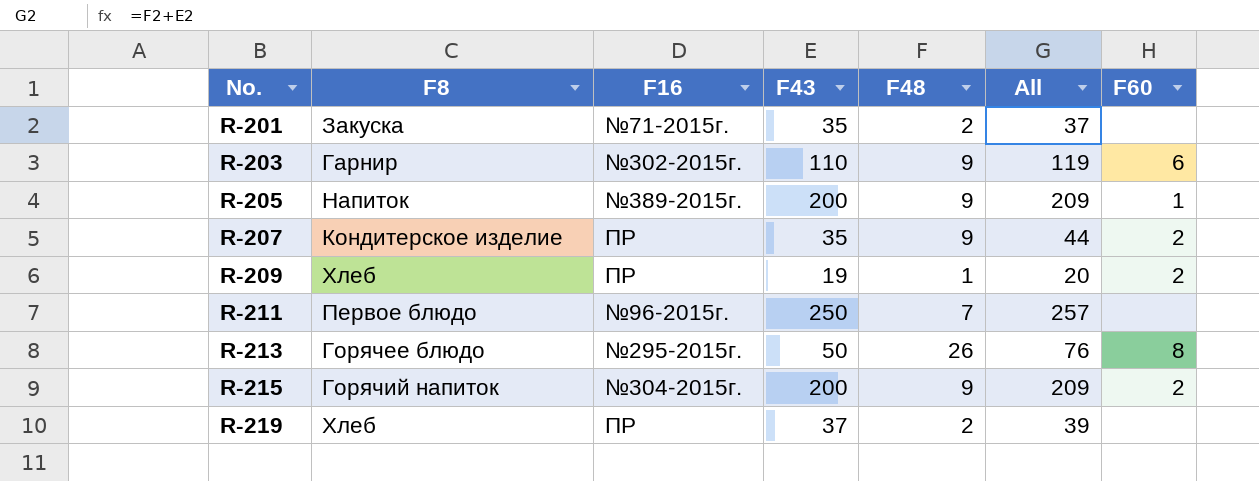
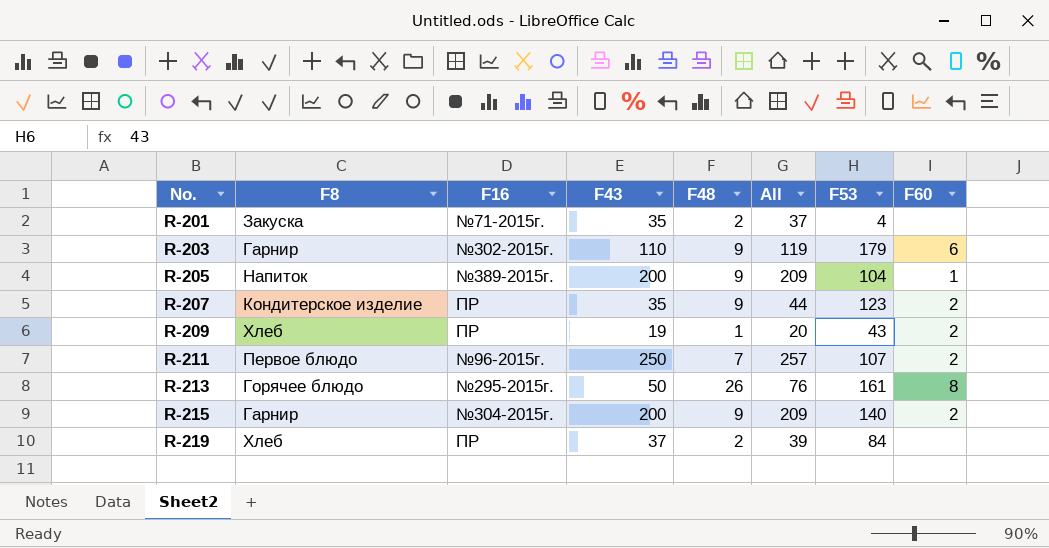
column F53 | position: none -> 7
R-211 | F60: none -> 2
R-215 | F8: Горячий напиток -> Гарнир

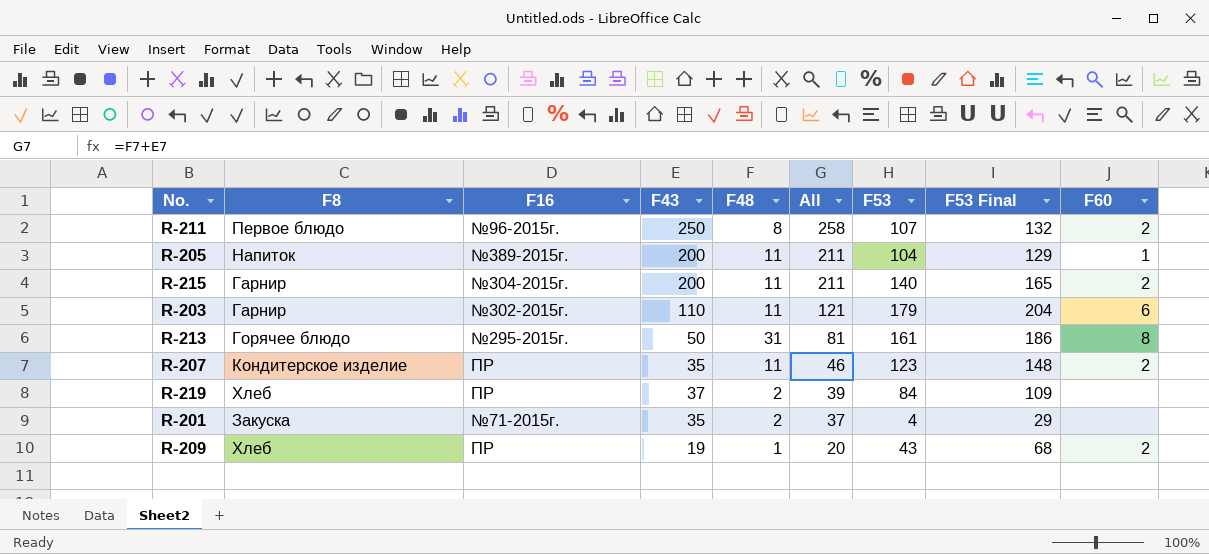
row order: No. ascending -> All descending
column F53 Final | formula: none -> [F53] + 25
R-211 | F48: 7 -> 8
R-211 | All: 257 -> 258
R-205 | F48: 9 -> 11
R-205 | All: 209 -> 211
R-215 | F48: 9 -> 11
R-215 | All: 209 -> 211
R-203 | F48: 9 -> 11
R-203 | All: 119 -> 121
R-213 | F48: 26 -> 31
R-213 | All: 76 -> 81
R-207 | F48: 9 -> 11
R-207 | All: 44 -> 46

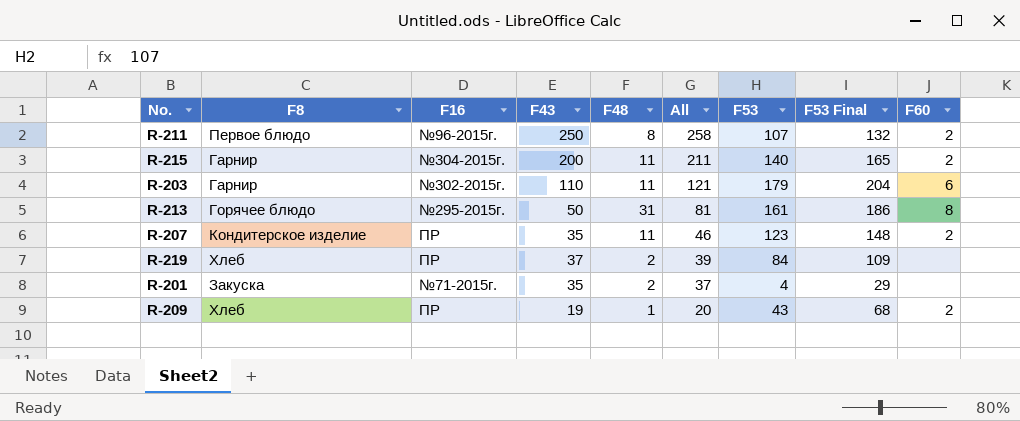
row R-205: Напиток | №389-2015г. | 200 | 11 | 211 | 104 | 129 | 1 -> none

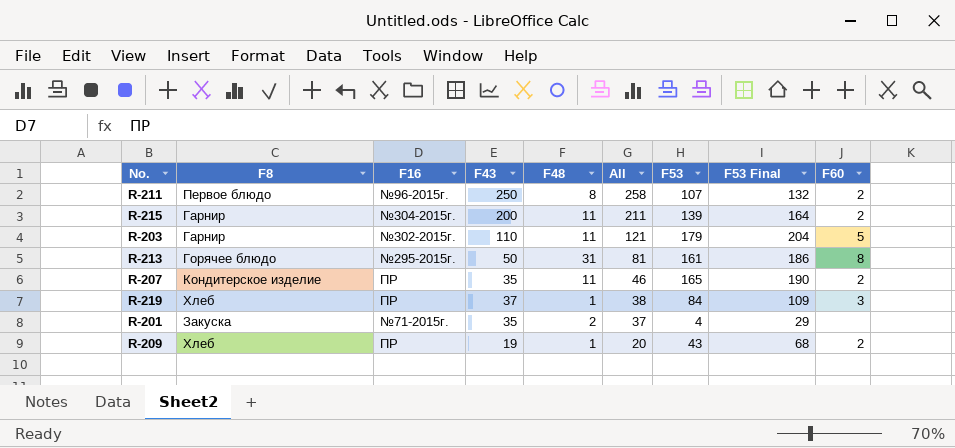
R-215 | F53: 140 -> 139
R-215 | F53 Final: 165 -> 164
R-203 | F60: 6 -> 5
R-207 | F53: 123 -> 165
R-207 | F53 Final: 148 -> 190
R-219 | F48: 2 -> 1
R-219 | All: 39 -> 38
R-219 | F60: none -> 3

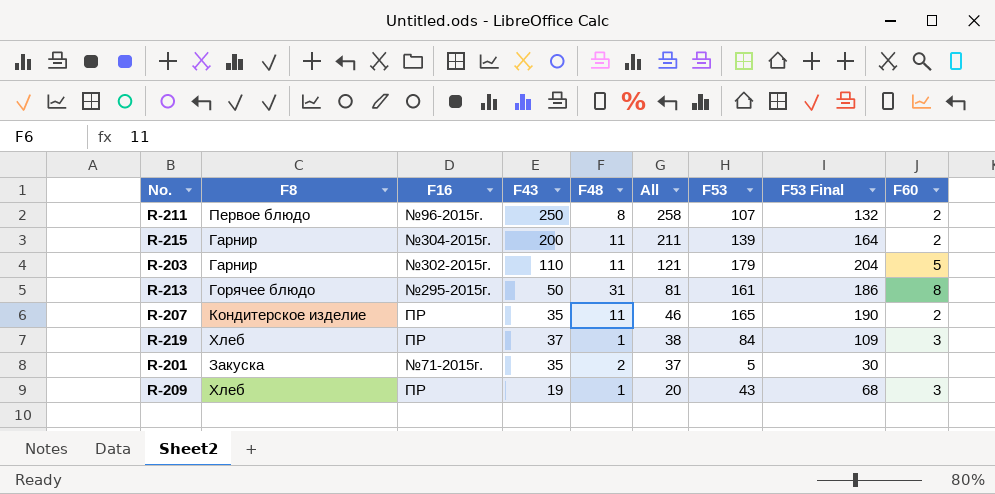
R-201 | F53: 4 -> 5
R-201 | F53 Final: 29 -> 30
R-209 | F60: 2 -> 3

